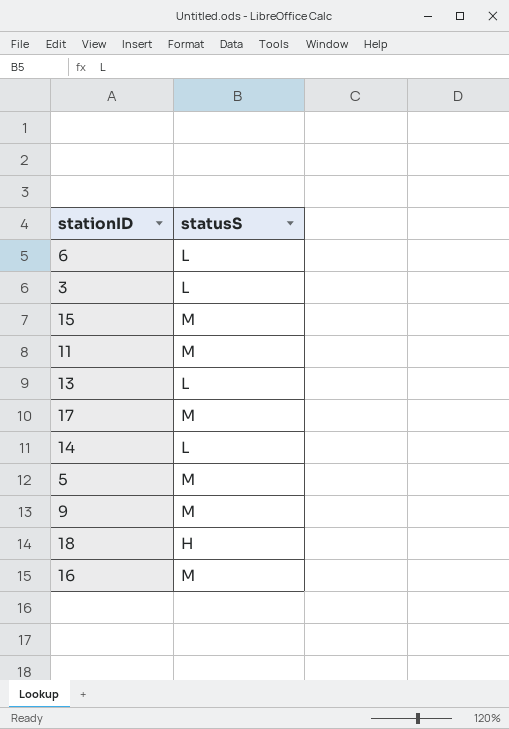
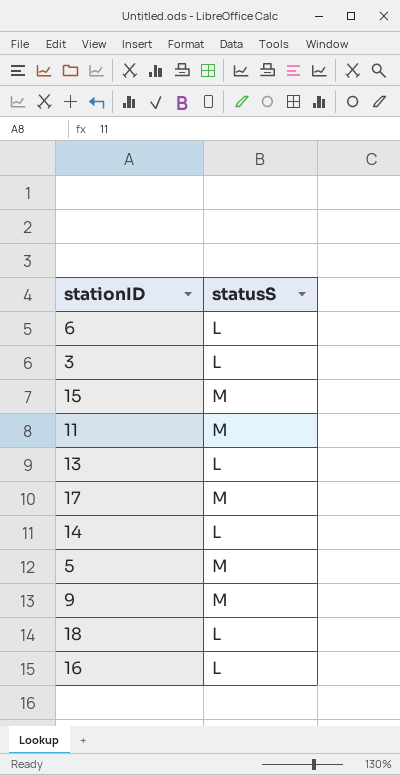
18 | statusS: H -> L
16 | statusS: M -> L

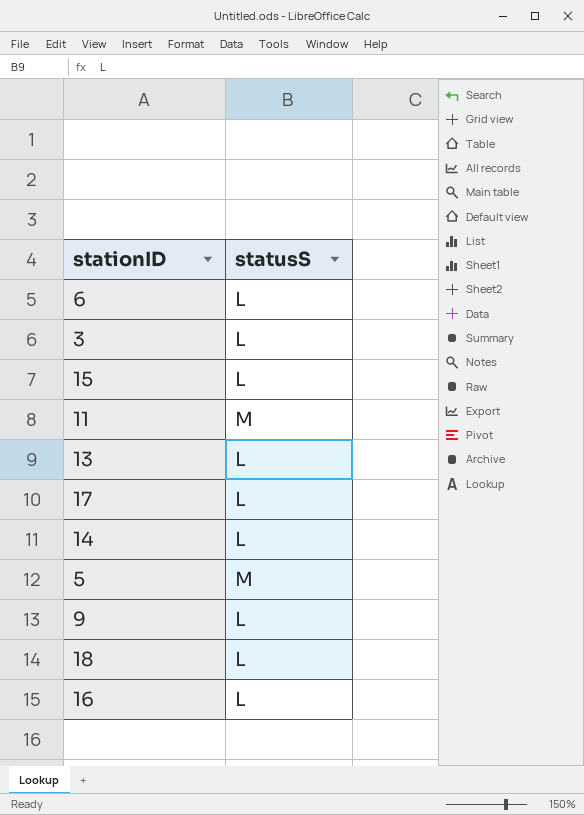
15 | statusS: M -> L
17 | statusS: M -> L
9 | statusS: M -> L

